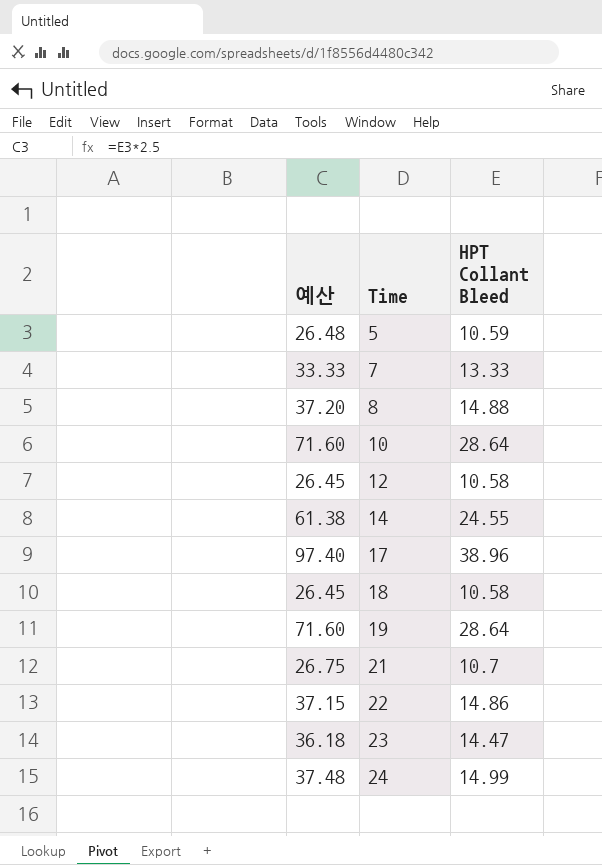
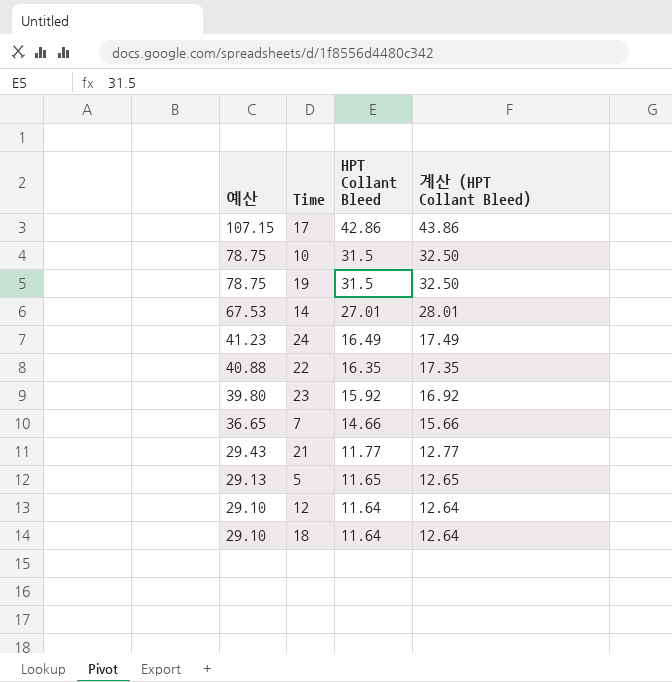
row order: Time ascending -> 예산 descending
column 계산 (HPT Collant Bleed) | formula: none -> [HPT Collant Bleed] + 1
row 8: 37.20 | 14.88 -> none
17 | 예산: 97.40 -> 107.15
17 | HPT Collant Bleed: 38.96 -> 42.86
10 | 예산: 71.60 -> 78.75
10 | HPT Collant Bleed: 28.64 -> 31.5
19 | 예산: 71.60 -> 78.75
19 | HPT Collant Bleed: 28.64 -> 31.5
14 | 예산: 61.38 -> 67.53
14 | HPT Collant Bleed: 24.55 -> 27.01
24 | 예산: 37.48 -> 41.23
24 | HPT Collant Bleed: 14.99 -> 16.49
22 | 예산: 37.15 -> 40.88
22 | HPT Collant Bleed: 14.86 -> 16.35
23 | 예산: 36.18 -> 39.80
23 | HPT Collant Bleed: 14.47 -> 15.92
7 | 예산: 33.33 -> 36.65
7 | HPT Collant Bleed: 13.33 -> 14.66
21 | 예산: 26.75 -> 29.43
21 | HPT Collant Bleed: 10.7 -> 11.77
5 | 예산: 26.48 -> 29.13
5 | HPT Collant Bleed: 10.59 -> 11.65
12 | 예산: 26.45 -> 29.10
12 | HPT Collant Bleed: 10.58 -> 11.64
18 | 예산: 26.45 -> 29.10
18 | HPT Collant Bleed: 10.58 -> 11.64

